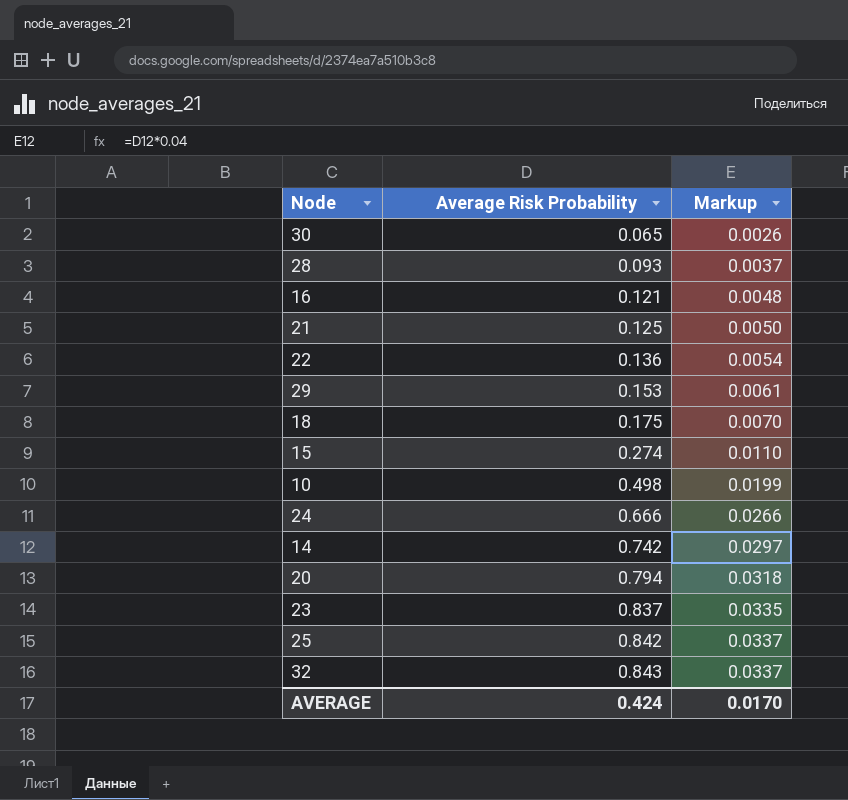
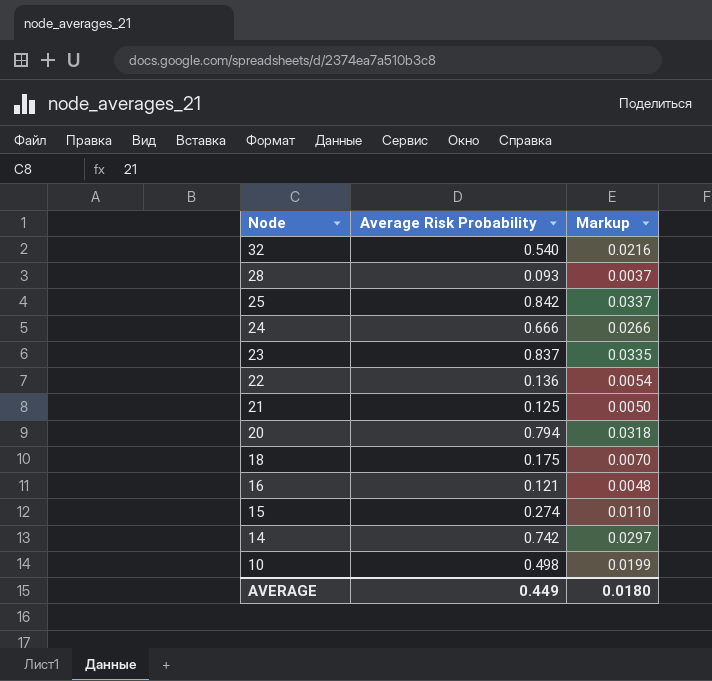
row order: Average Risk Probability ascending -> Node descending
row 30: 0.065 | 0.0026 -> none
row 29: 0.153 | 0.0061 -> none
32 | Average Risk Probability: 0.843 -> 0.540
32 | Markup: 0.0337 -> 0.0216
AVERAGE | Average Risk Probability: 0.424 -> 0.449
AVERAGE | Markup: 0.0170 -> 0.0180

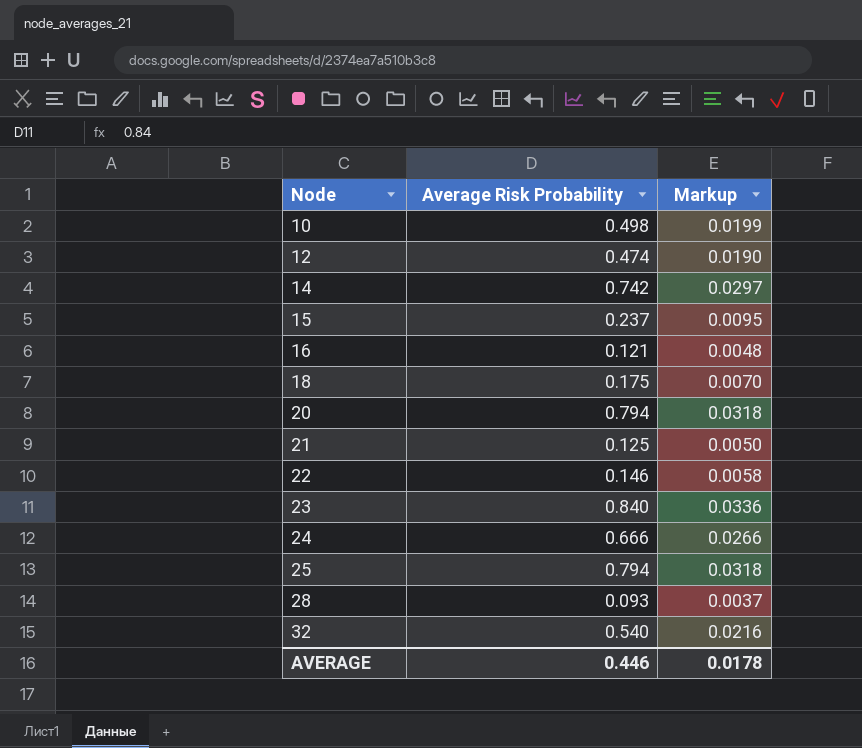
row order: Node descending -> Node ascending
row 12: none -> 0.474 | 0.0190
15 | Average Risk Probability: 0.274 -> 0.237
15 | Markup: 0.0110 -> 0.0095
22 | Average Risk Probability: 0.136 -> 0.146
22 | Markup: 0.0054 -> 0.0058
23 | Average Risk Probability: 0.837 -> 0.840
23 | Markup: 0.0335 -> 0.0336
25 | Average Risk Probability: 0.842 -> 0.794
25 | Markup: 0.0337 -> 0.0318
AVERAGE | Average Risk Probability: 0.449 -> 0.446
AVERAGE | Markup: 0.0180 -> 0.0178

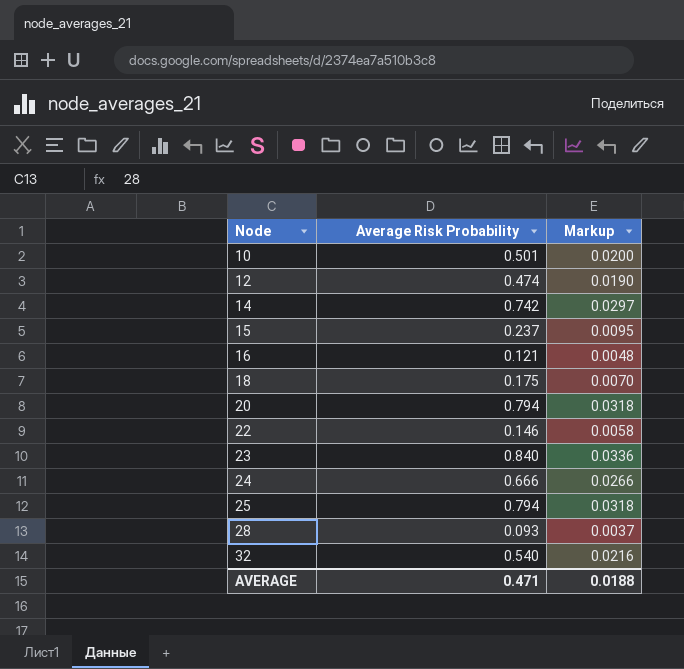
row 21: 0.125 | 0.0050 -> none
10 | Average Risk Probability: 0.498 -> 0.501
10 | Markup: 0.0199 -> 0.0200
AVERAGE | Average Risk Probability: 0.446 -> 0.471
AVERAGE | Markup: 0.0178 -> 0.0188

